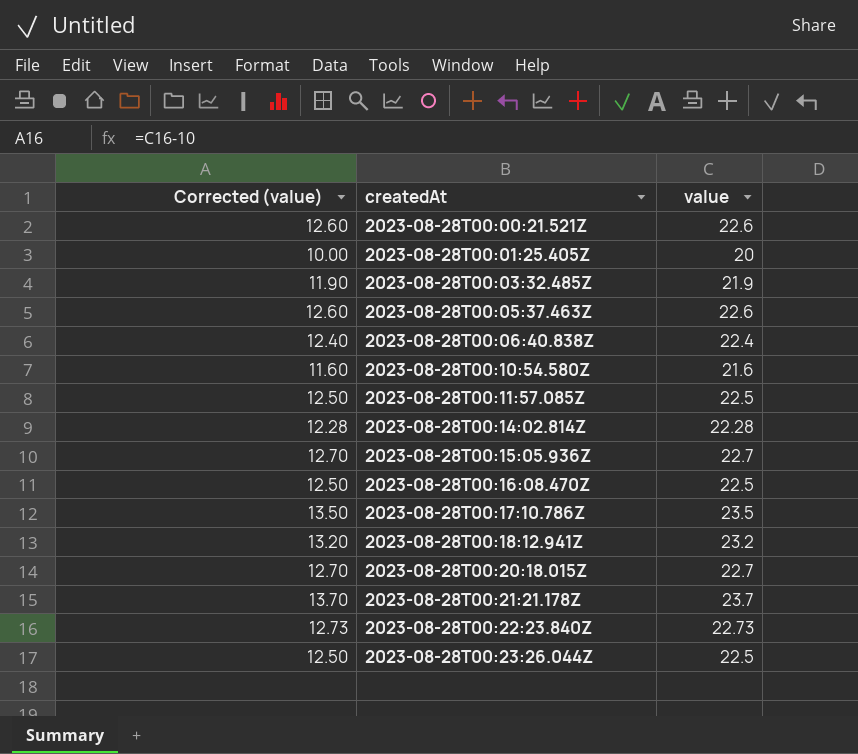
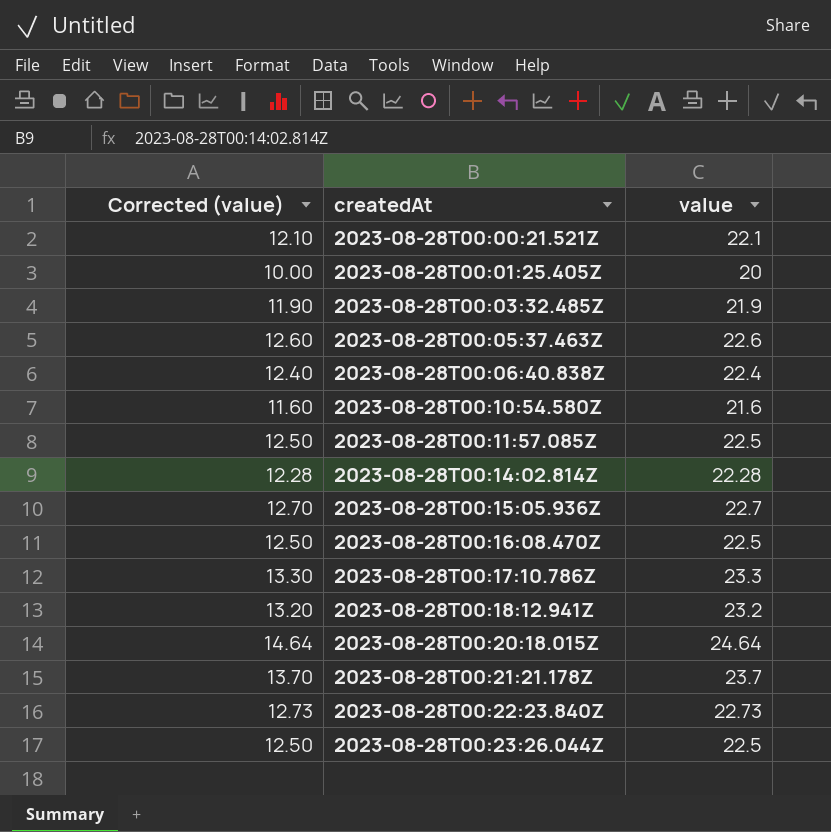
2023-08-28T00:00:21.521Z | Corrected (value): 12.60 -> 12.10
2023-08-28T00:00:21.521Z | value: 22.6 -> 22.1
2023-08-28T00:17:10.786Z | Corrected (value): 13.50 -> 13.30
2023-08-28T00:17:10.786Z | value: 23.5 -> 23.3
2023-08-28T00:20:18.015Z | Corrected (value): 12.70 -> 14.64
2023-08-28T00:20:18.015Z | value: 22.7 -> 24.64

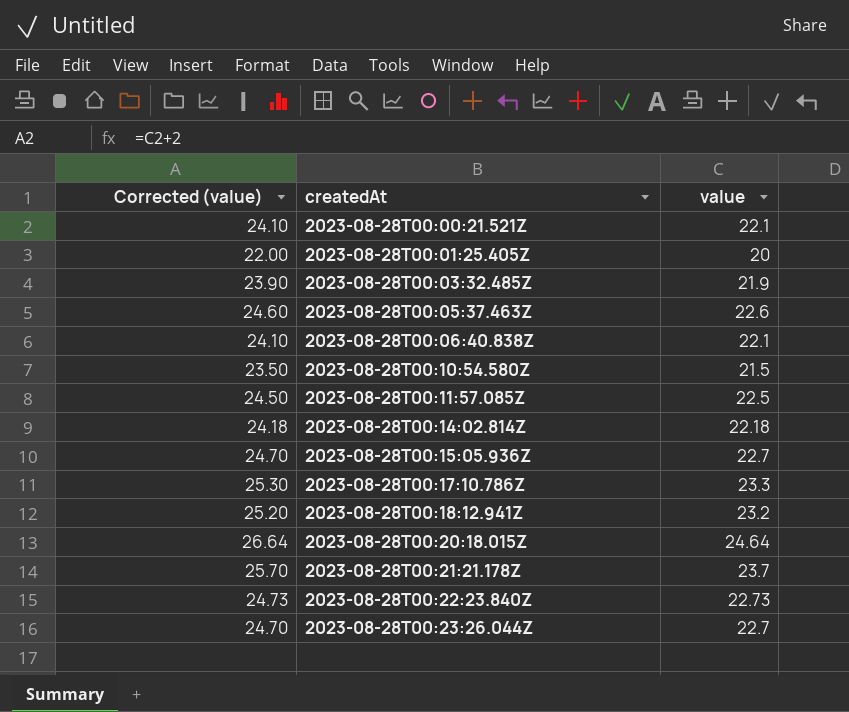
column Corrected (value) | formula: [value] - 10 -> [value] + 2
row 2023-08-28T00:16:08.470Z: 12.50 | 22.5 -> none
2023-08-28T00:06:40.838Z | value: 22.4 -> 22.1
2023-08-28T00:10:54.580Z | value: 21.6 -> 21.5
2023-08-28T00:14:02.814Z | value: 22.28 -> 22.18
2023-08-28T00:23:26.044Z | value: 22.5 -> 22.7

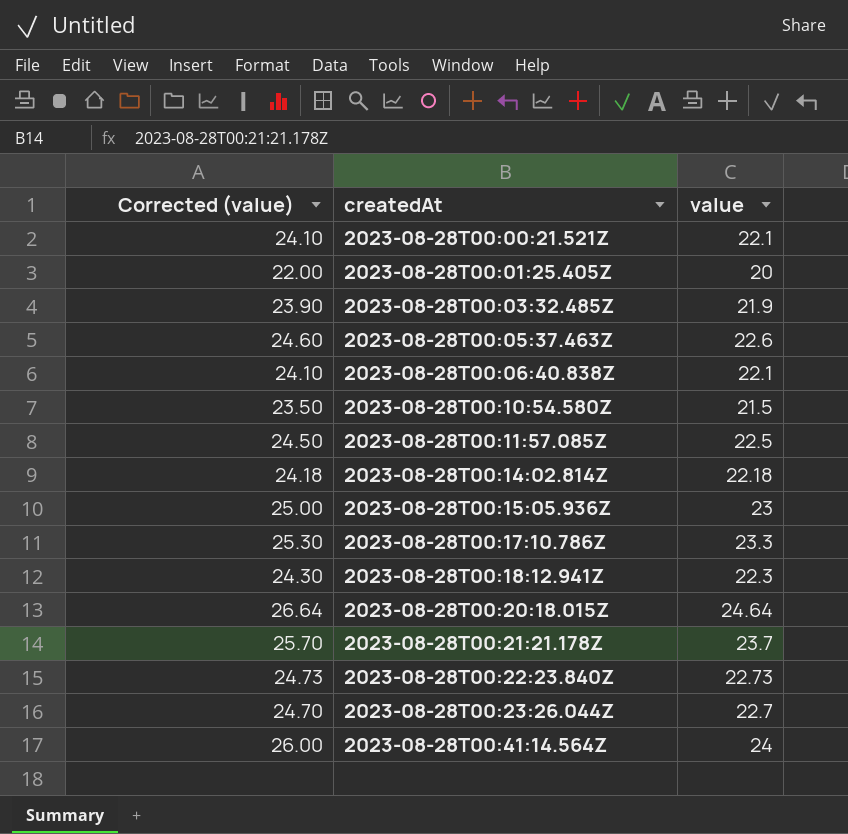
2023-08-28T00:15:05.936Z | Corrected (value): 24.70 -> 25.00
2023-08-28T00:15:05.936Z | value: 22.7 -> 23
2023-08-28T00:18:12.941Z | Corrected (value): 25.20 -> 24.30
2023-08-28T00:18:12.941Z | value: 23.2 -> 22.3
row 2023-08-28T00:41:14.564Z: none -> 26.00 | 24

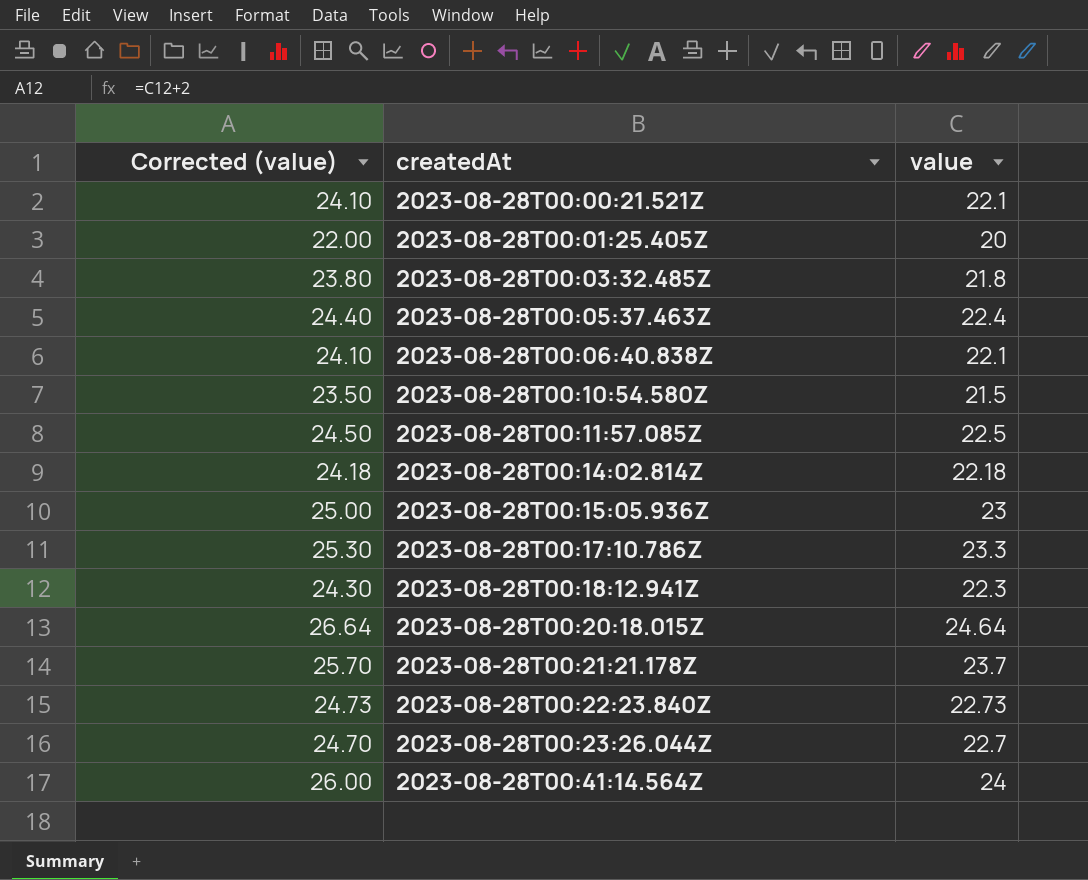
2023-08-28T00:03:32.485Z | Corrected (value): 23.90 -> 23.80
2023-08-28T00:03:32.485Z | value: 21.9 -> 21.8
2023-08-28T00:05:37.463Z | Corrected (value): 24.60 -> 24.40
2023-08-28T00:05:37.463Z | value: 22.6 -> 22.4

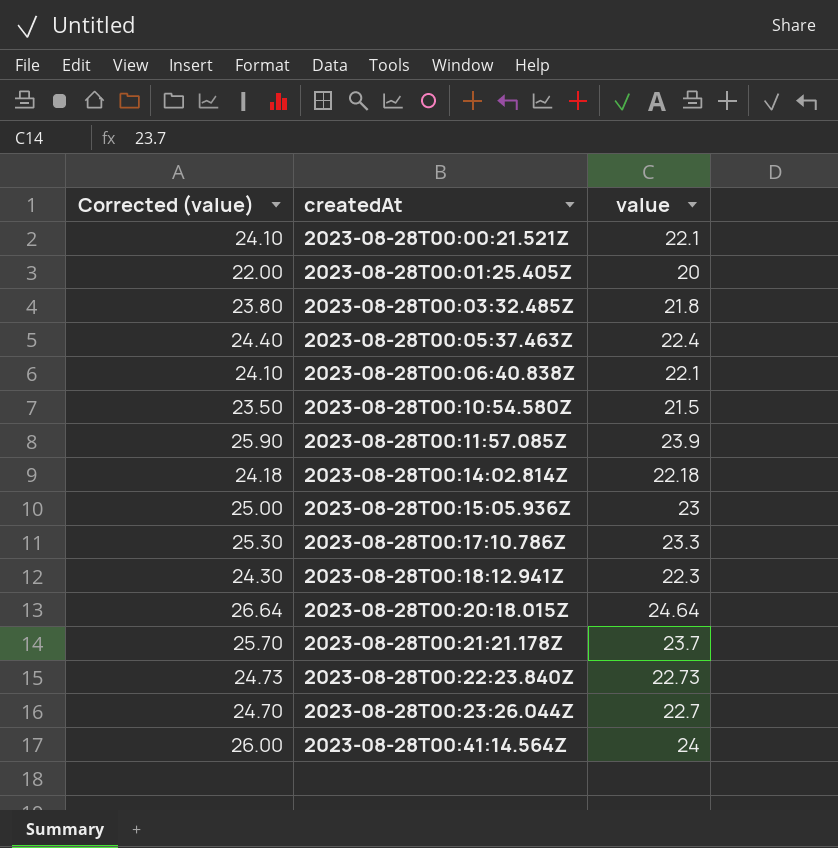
2023-08-28T00:11:57.085Z | Corrected (value): 24.50 -> 25.90
2023-08-28T00:11:57.085Z | value: 22.5 -> 23.9

